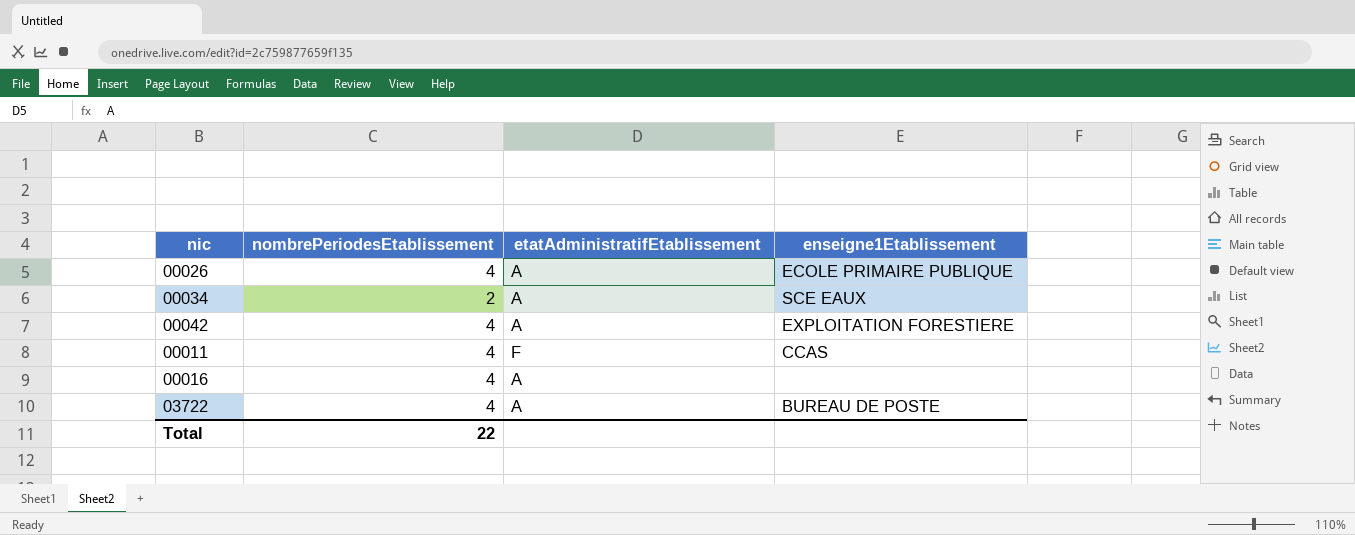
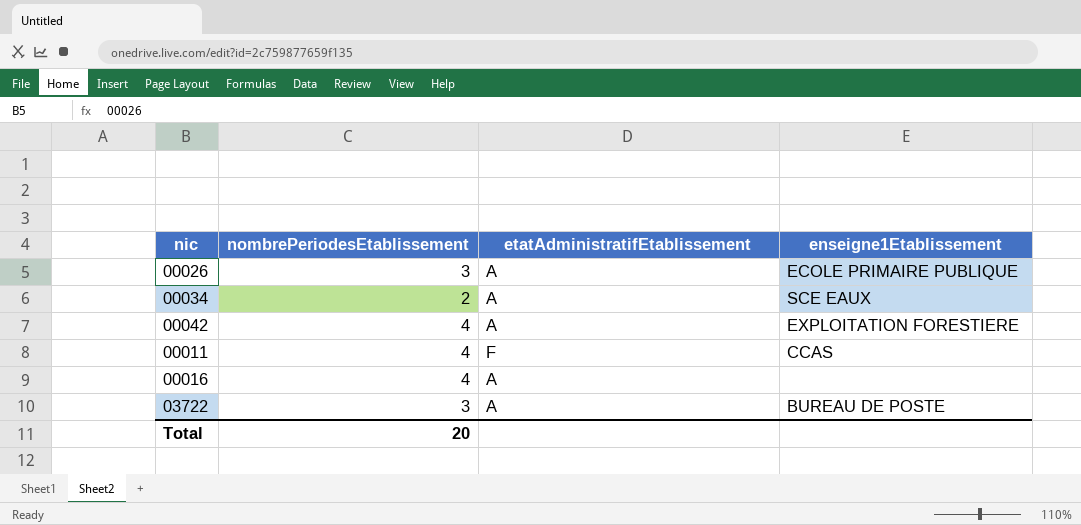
00026 | nombrePeriodesEtablissement: 4 -> 3
03722 | nombrePeriodesEtablissement: 4 -> 3
Total | nombrePeriodesEtablissement: 22 -> 20

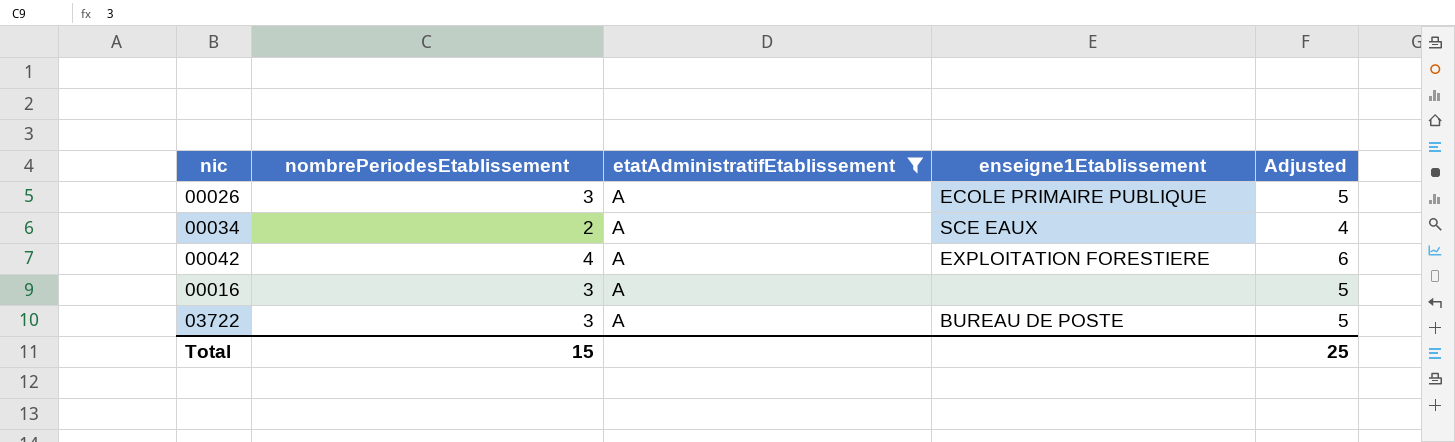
filter: none -> etatAdministratifEtablissement = A
column Adjusted | formula: none -> [nombrePeriodesEtablissement] + 2
00016 | nombrePeriodesEtablissement: 4 -> 3
Total | nombrePeriodesEtablissement: 20 -> 15

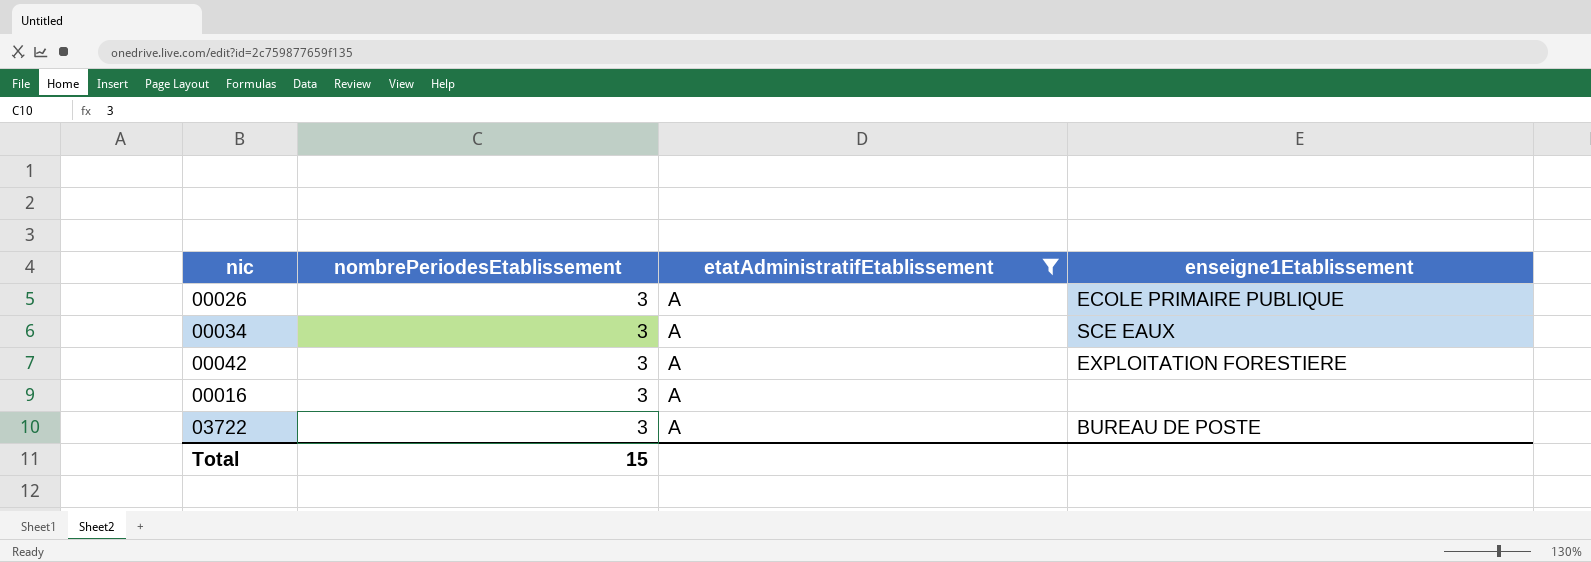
column Adjusted | formula: [nombrePeriodesEtablissement] + 2 -> none
00034 | nombrePeriodesEtablissement: 2 -> 3
00042 | nombrePeriodesEtablissement: 4 -> 3

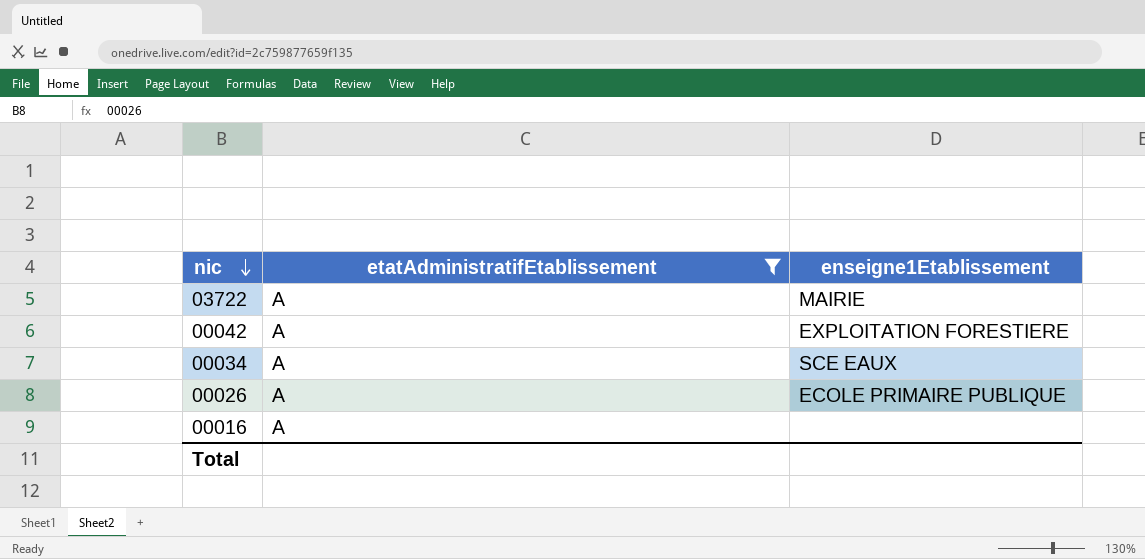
row order: none -> nic descending
column nombrePeriodesEtablissement | position: 2 -> none
03722 | enseigne1Etablissement: BUREAU DE POSTE -> MAIRIE

